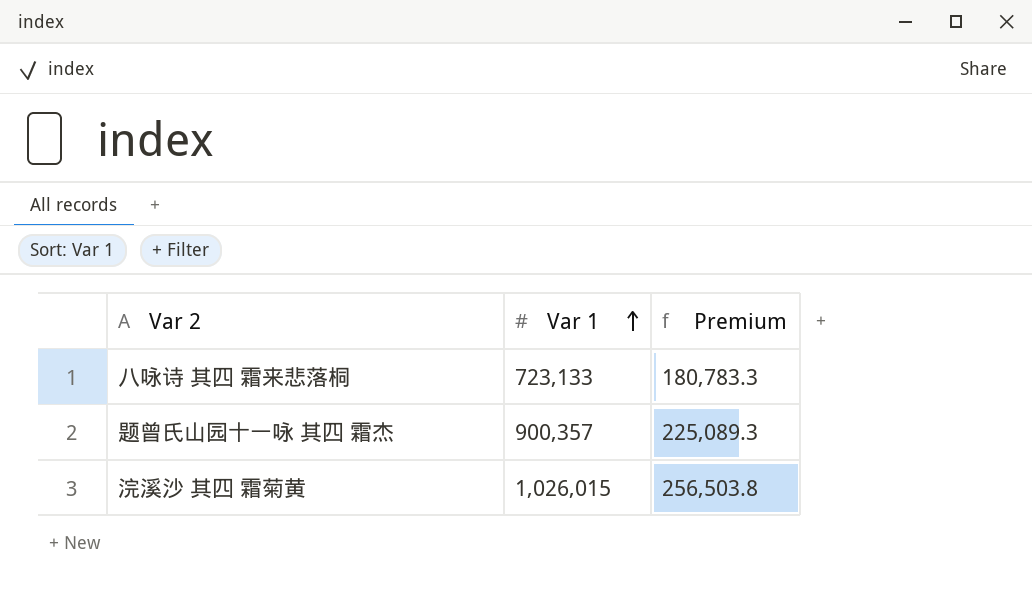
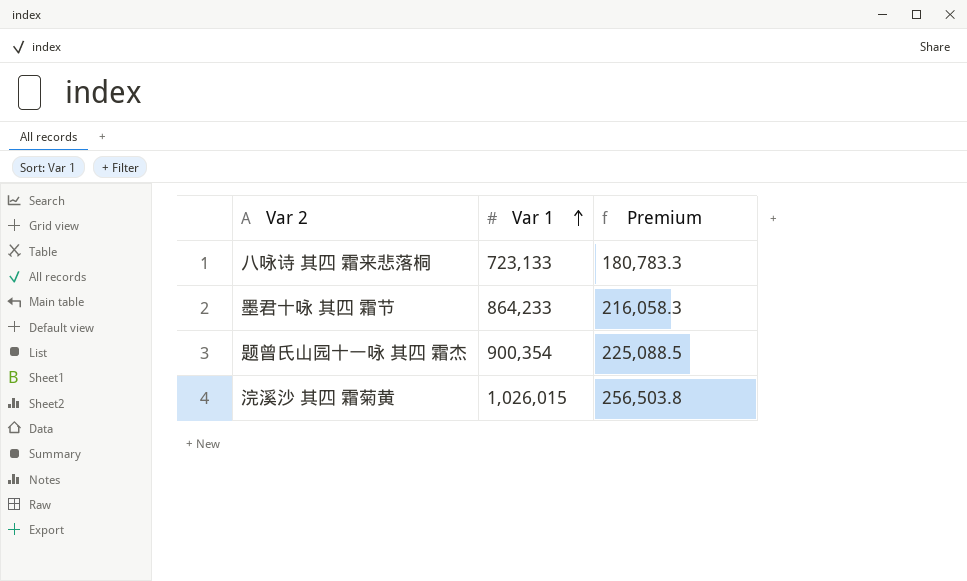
row 墨君十咏 其四 霜节: none -> 864,233 | 216,058.3
题曾氏山园十一咏 其四 霜杰 | Var 1: 900,357 -> 900,354
题曾氏山园十一咏 其四 霜杰 | Premium: 225,089.3 -> 225,088.5

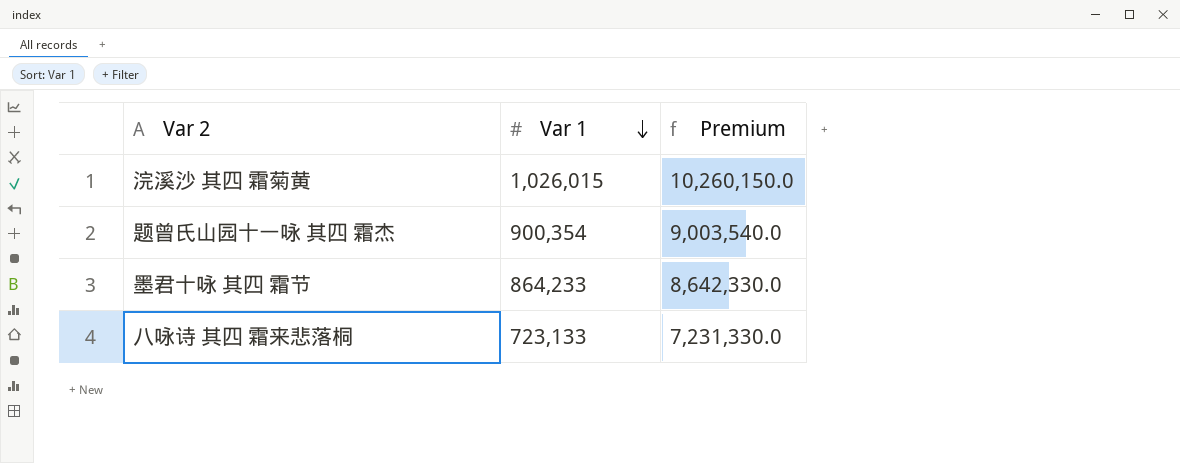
row order: Var 1 ascending -> Var 1 descending
column Premium | formula: [Var 1] * 0.25 -> [Var 1] * 10

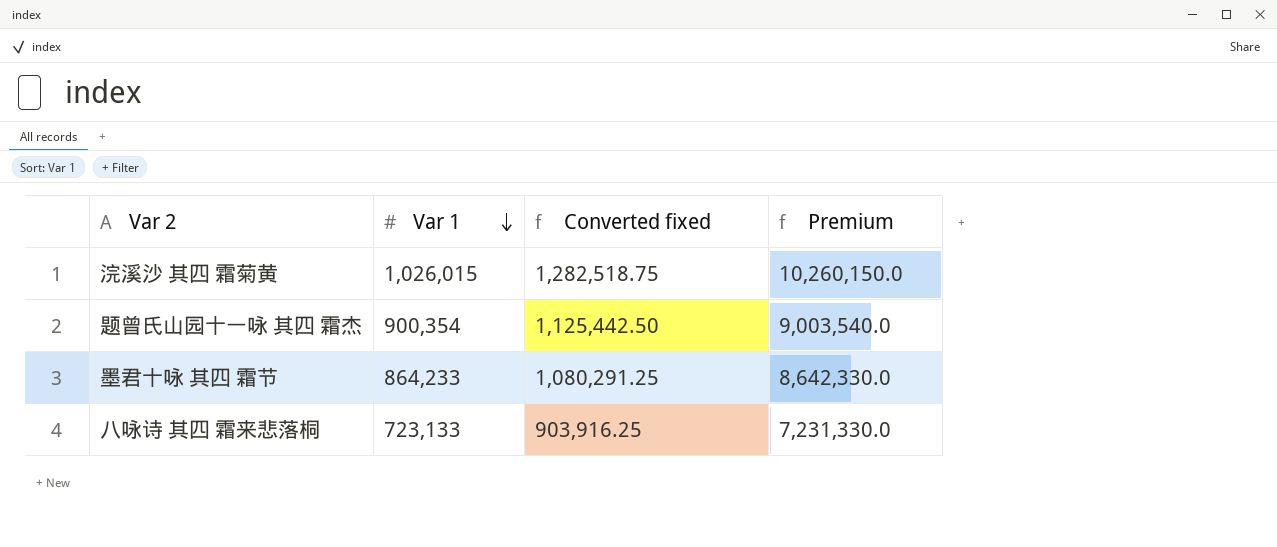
column Converted fixed | formula: none -> [Var 1] * 1.25

